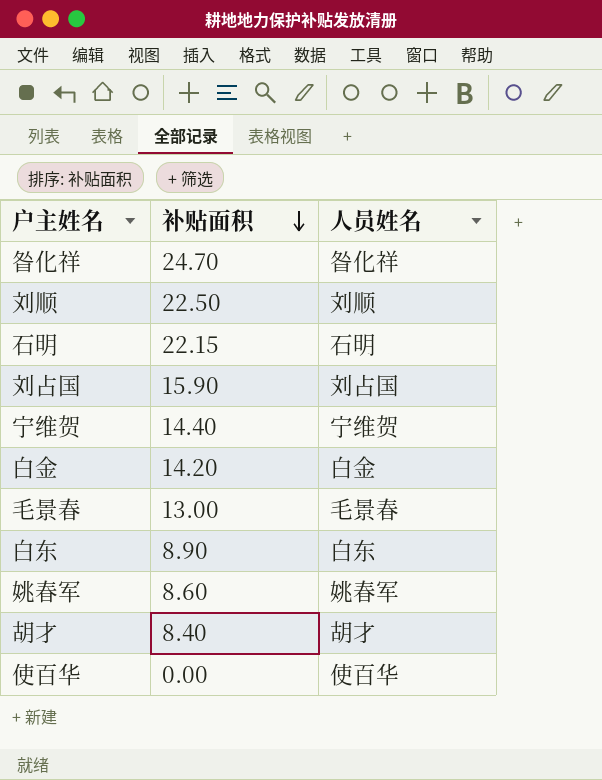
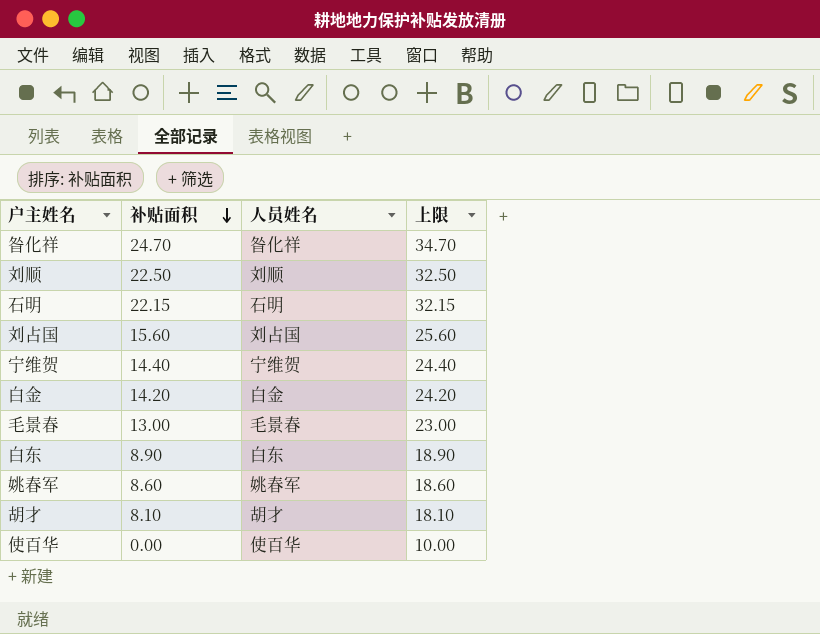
column 上限 | formula: none -> [补贴面积] + 10
刘占国 | 补贴面积: 15.90 -> 15.60
胡才 | 补贴面积: 8.40 -> 8.10

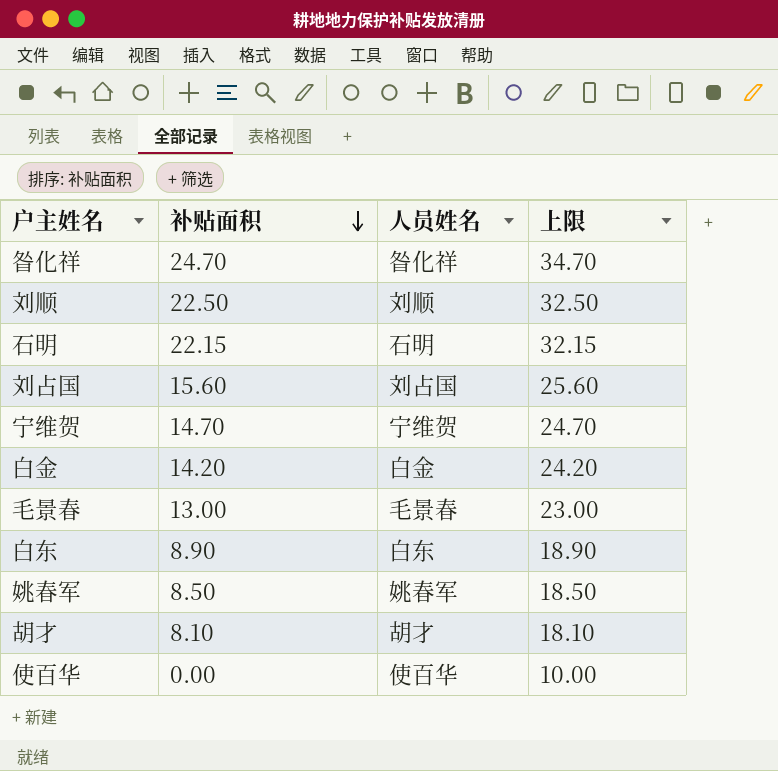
宁维贺 | 补贴面积: 14.40 -> 14.70
宁维贺 | 上限: 24.40 -> 24.70
姚春军 | 补贴面积: 8.60 -> 8.50
姚春军 | 上限: 18.60 -> 18.50

